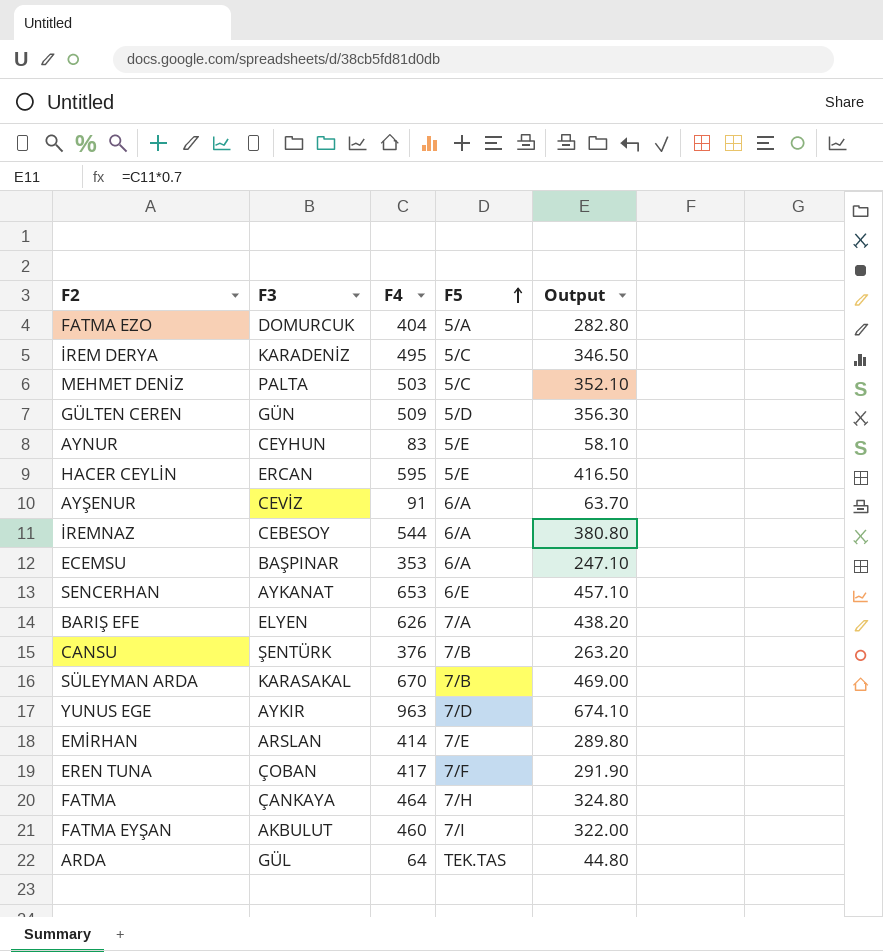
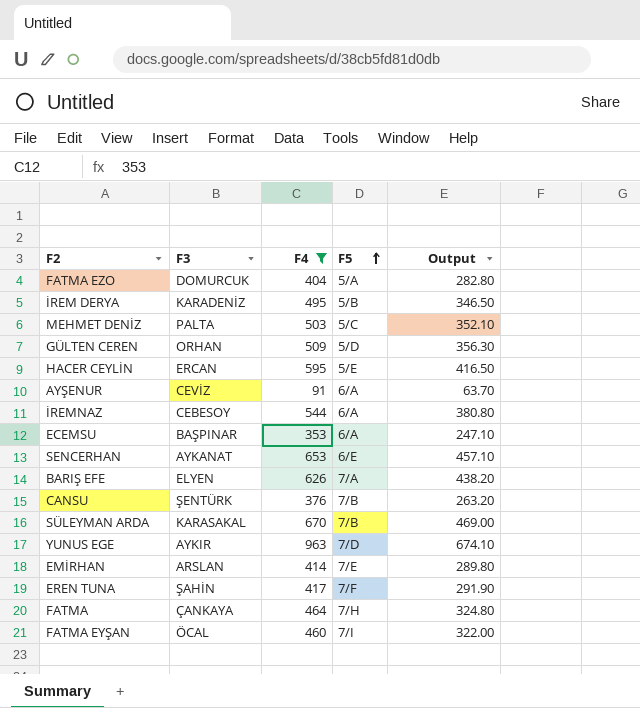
filter: none -> F4 >= 91
İREM DERYA | F5: 5/C -> 5/B
GÜLTEN CEREN | F3: GÜN -> ORHAN
EREN TUNA | F3: ÇOBAN -> ŞAHİN
FATMA EYŞAN | F3: AKBULUT -> ÖCAL

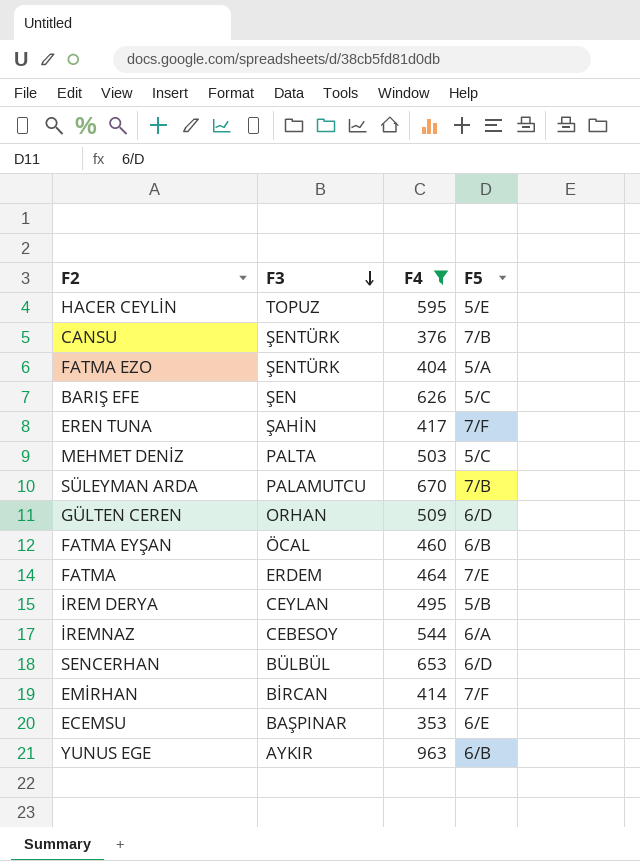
row order: F5 ascending -> F3 descending
column Output | formula: [F4] * 0.7 -> none
row AYŞENUR: CEVİZ | 91 | 6/A | 63.70 -> none
HACER CEYLİN | F3: ERCAN -> TOPUZ
FATMA EZO | F3: DOMURCUK -> ŞENTÜRK
BARIŞ EFE | F3: ELYEN -> ŞEN
BARIŞ EFE | F5: 7/A -> 5/C
SÜLEYMAN ARDA | F3: KARASAKAL -> PALAMUTCU
GÜLTEN CEREN | F5: 5/D -> 6/D
FATMA EYŞAN | F5: 7/I -> 6/B
FATMA | F3: ÇANKAYA -> ERDEM
FATMA | F5: 7/H -> 7/E
İREM DERYA | F3: KARADENİZ -> CEYLAN
SENCERHAN | F3: AYKANAT -> BÜLBÜL
SENCERHAN | F5: 6/E -> 6/D
EMİRHAN | F3: ARSLAN -> BİRCAN
EMİRHAN | F5: 7/E -> 7/F
ECEMSU | F5: 6/A -> 6/E
YUNUS EGE | F5: 7/D -> 6/B

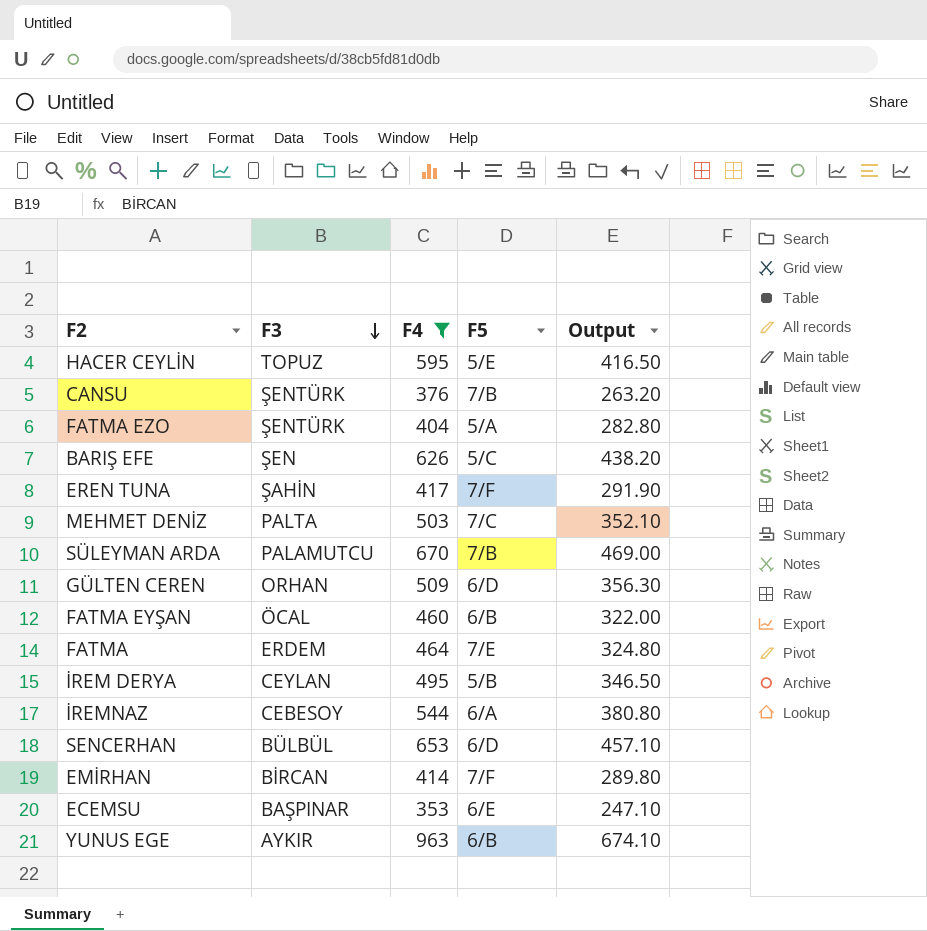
column Output | formula: none -> [F4] * 0.7
MEHMET DENİZ | F5: 5/C -> 7/C

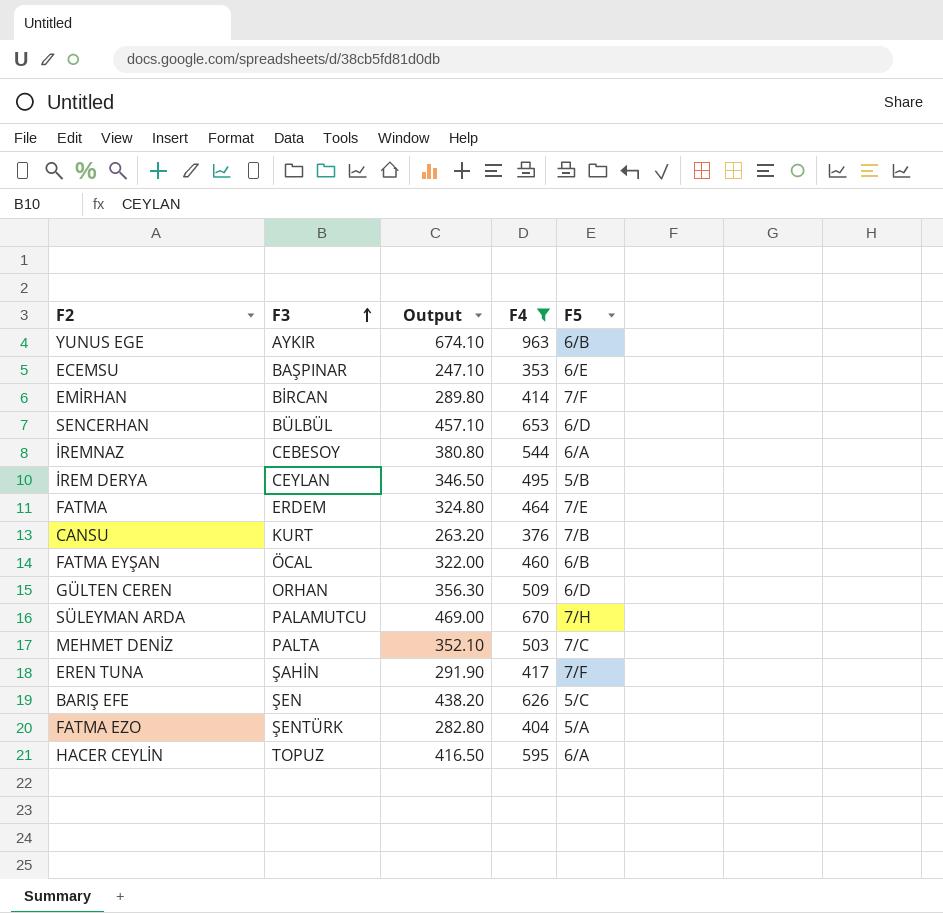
row order: F3 descending -> F3 ascending
column Output | position: 5 -> 3
CANSU | F3: ŞENTÜRK -> KURT
SÜLEYMAN ARDA | F5: 7/B -> 7/H
HACER CEYLİN | F5: 5/E -> 6/A

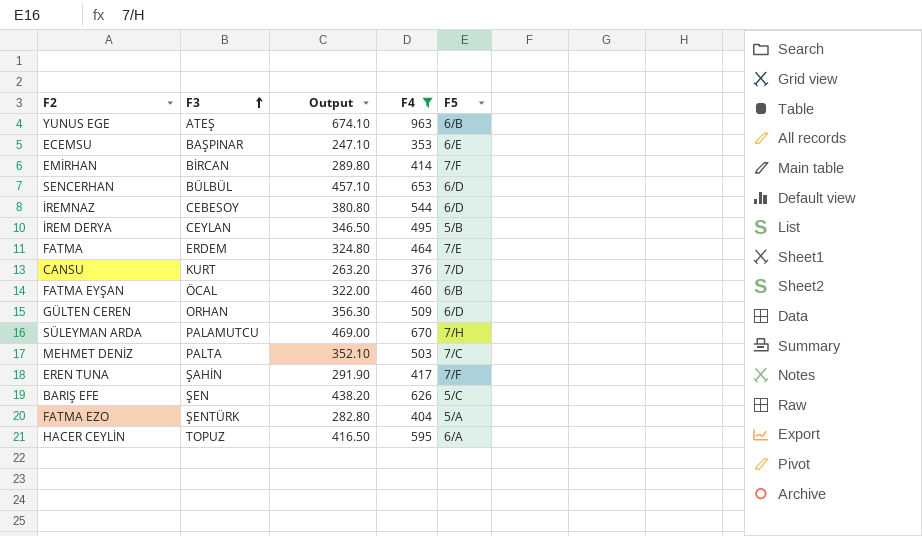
YUNUS EGE | F3: AYKIR -> ATEŞ
İREMNAZ | F5: 6/A -> 6/D
CANSU | F5: 7/B -> 7/D

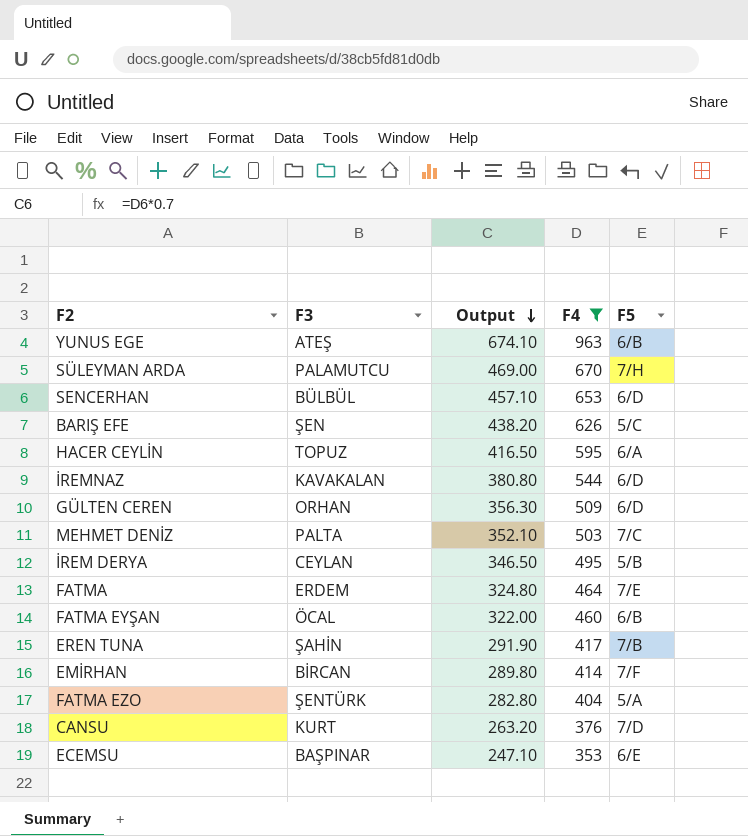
row order: F3 ascending -> Output descending
İREMNAZ | F3: CEBESOY -> KAVAKALAN
EREN TUNA | F5: 7/F -> 7/B

